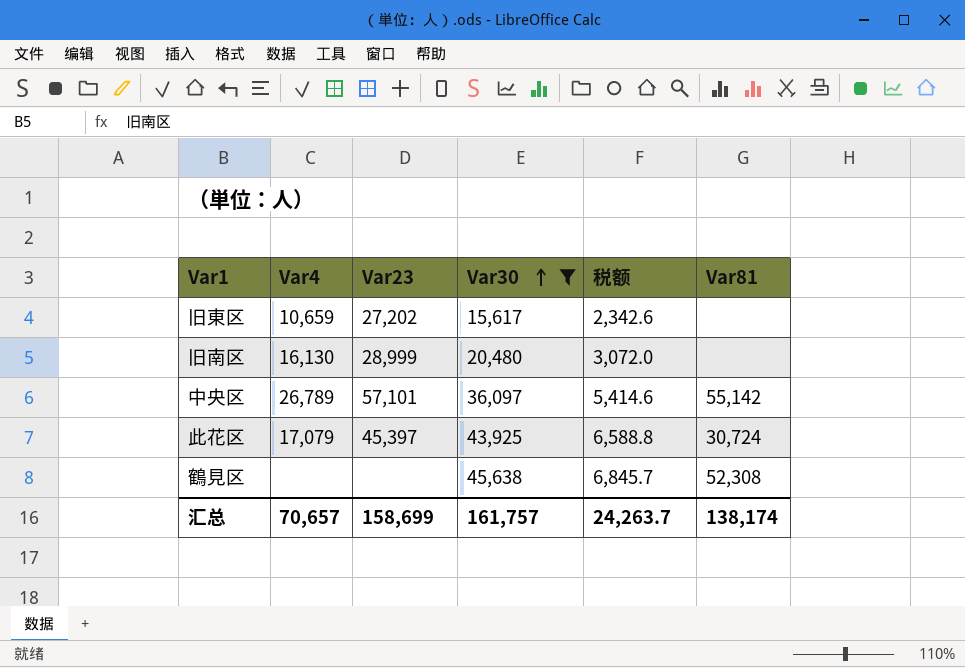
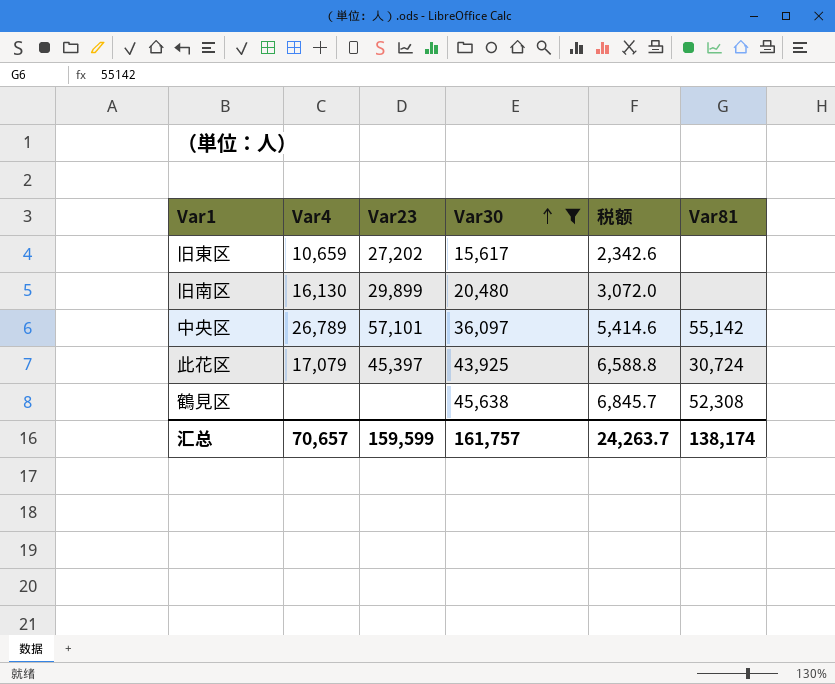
旧南区 | Var23: 28,999 -> 29,899
汇总 | Var23: 158,699 -> 159,599

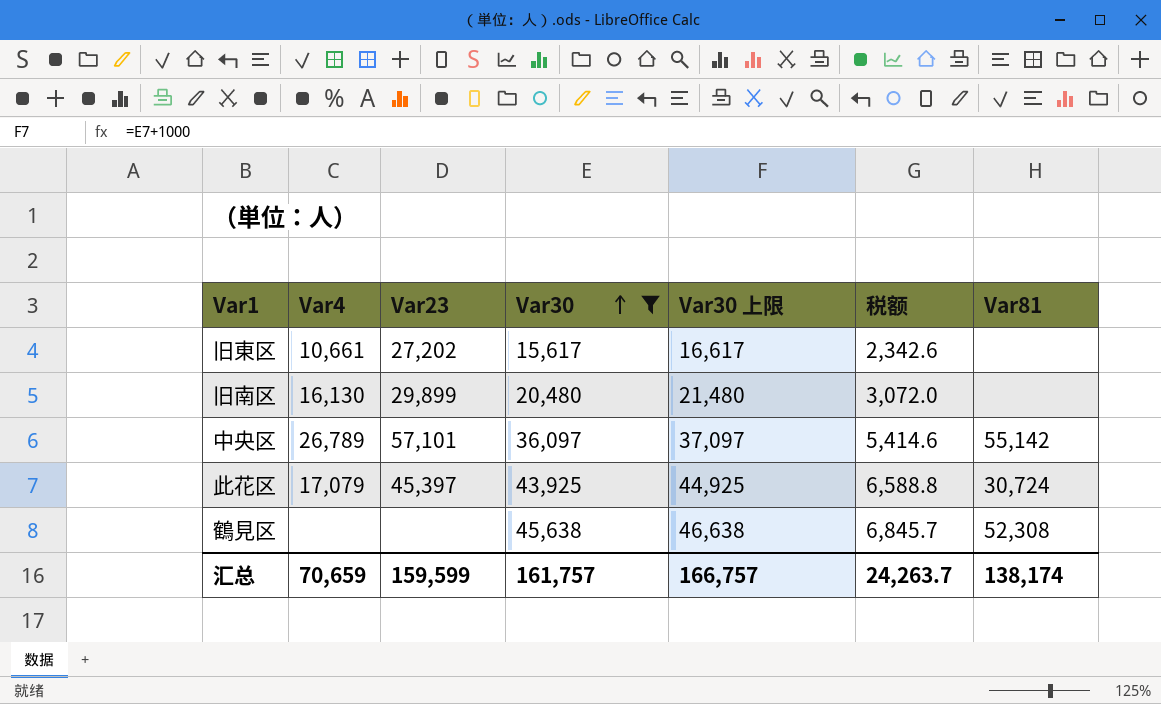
column Var30 上限 | formula: none -> [Var30] + 1000
旧東区 | Var4: 10,659 -> 10,661
汇总 | Var4: 70,657 -> 70,659

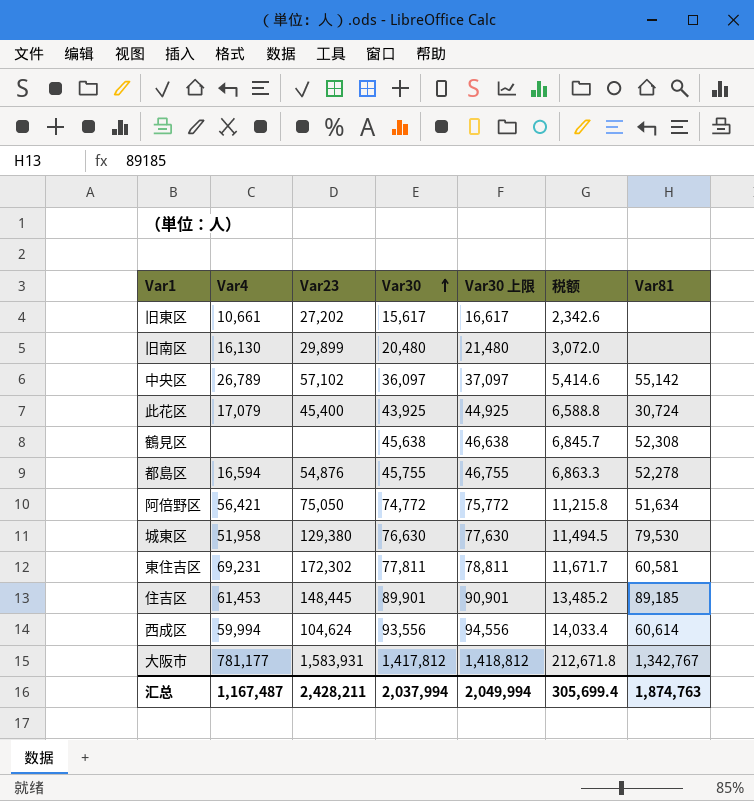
filter: Var30 <= 45,638 -> none
中央区 | Var23: 57,101 -> 57,102
此花区 | Var23: 45,397 -> 45,400
汇总 | Var4: 70,659 -> 1,167,487
汇总 | Var23: 159,599 -> 2,428,211
汇总 | Var30: 161,757 -> 2,037,994
汇总 | Var30 上限: 166,757 -> 2,049,994
汇总 | 税额: 24,263.7 -> 305,699.4
汇总 | Var81: 138,174 -> 1,874,763

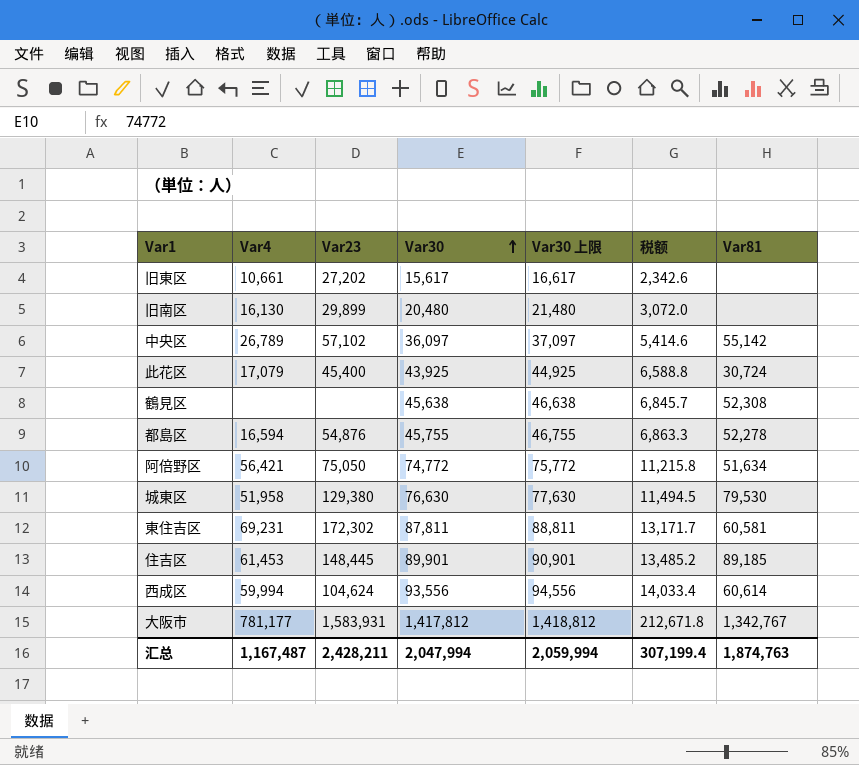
東住吉区 | Var30: 77,811 -> 87,811
東住吉区 | Var30 上限: 78,811 -> 88,811
東住吉区 | 税额: 11,671.7 -> 13,171.7
汇总 | Var30: 2,037,994 -> 2,047,994
汇总 | Var30 上限: 2,049,994 -> 2,059,994
汇总 | 税额: 305,699.4 -> 307,199.4

